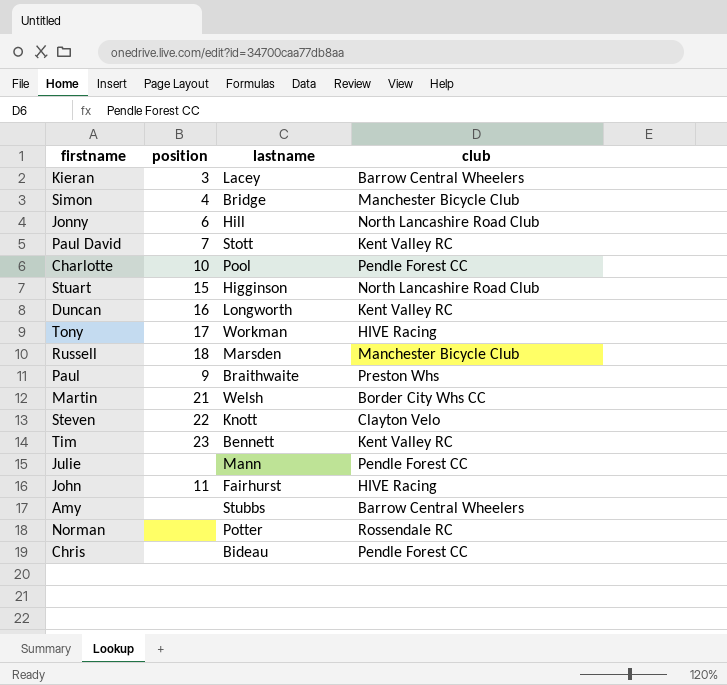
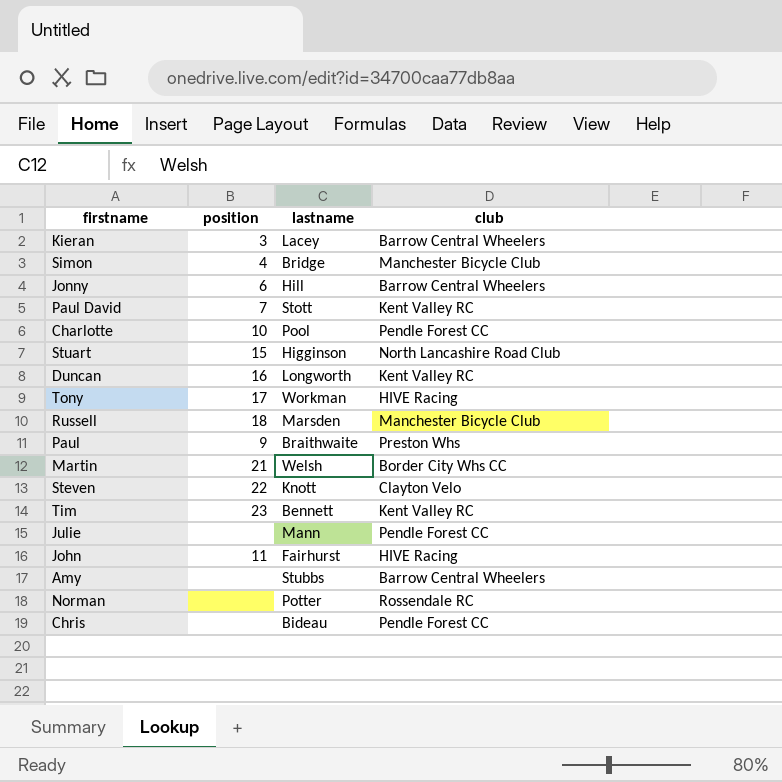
Jonny | club: North Lancashire Road Club -> Barrow Central Wheelers

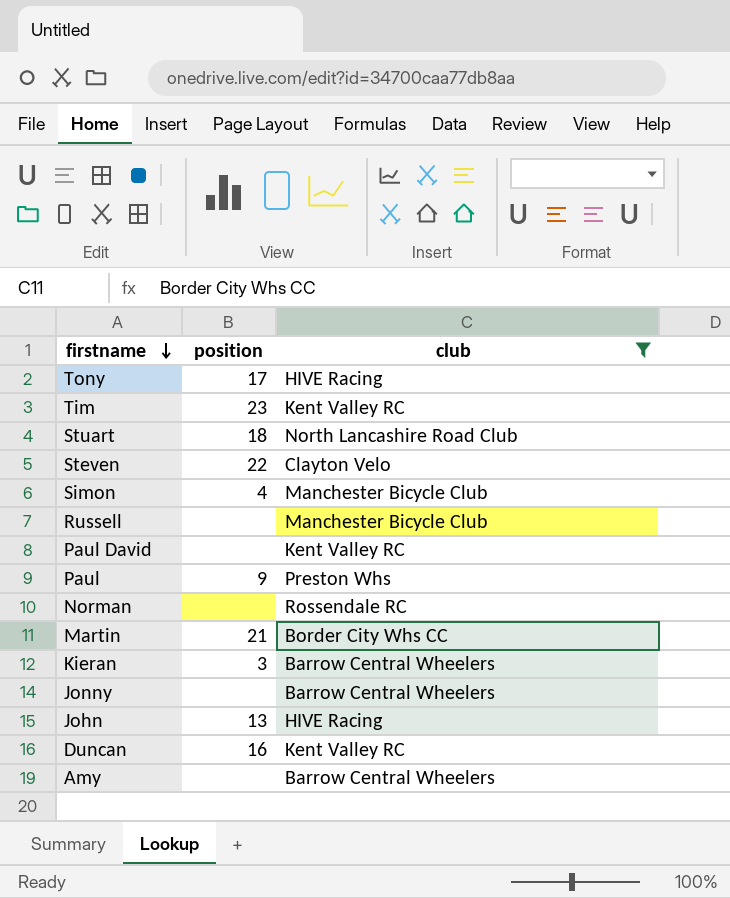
filter: none -> club != Pendle Forest CC
row order: none -> firstname descending
column lastname | position: 3 -> none
Stuart | position: 15 -> 18
Russell | position: 18 -> none
Paul David | position: 7 -> none
Jonny | position: 6 -> none
John | position: 11 -> 13

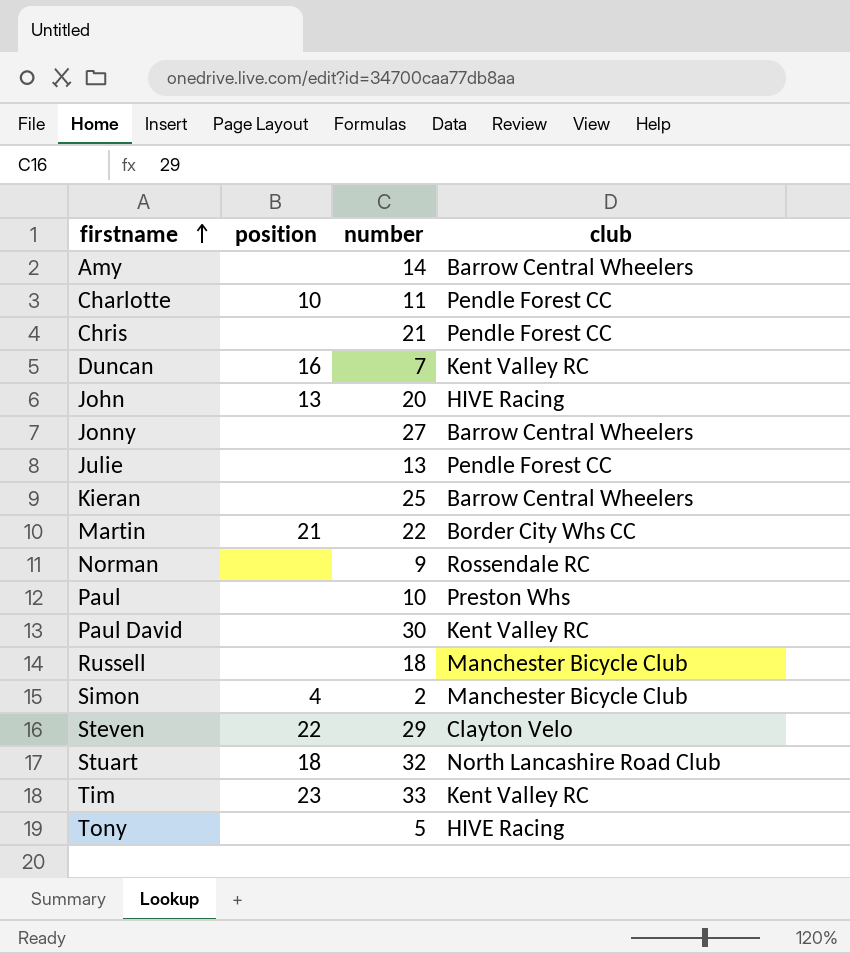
filter: club != Pendle Forest CC -> none
row order: firstname descending -> firstname ascending
column number | position: none -> 3
Kieran | position: 3 -> none
Paul | position: 9 -> none
Tony | position: 17 -> none

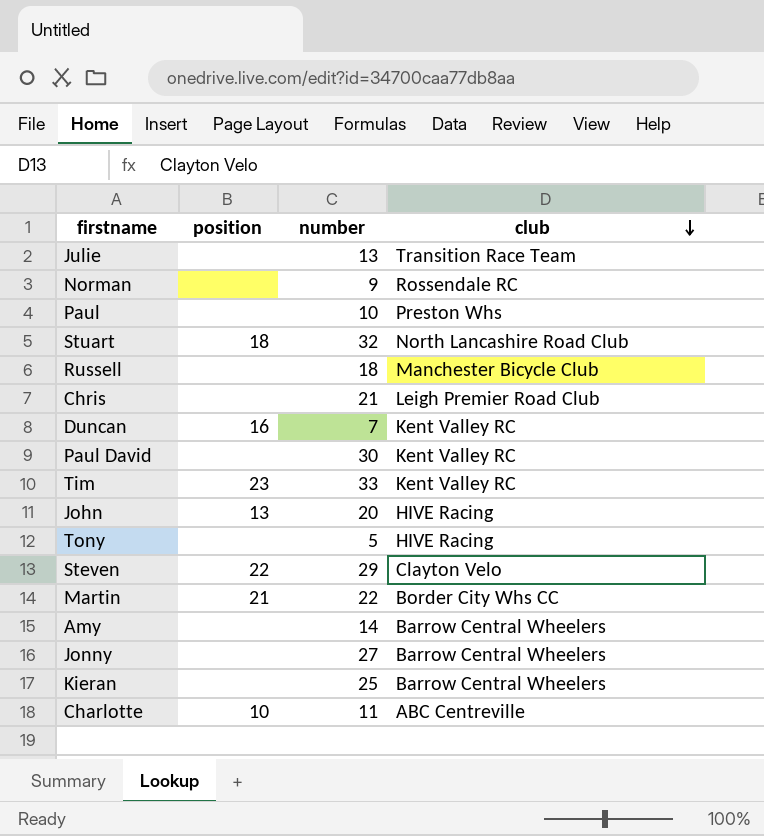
row order: firstname ascending -> club descending
row Simon: 4 | 2 | Manchester Bicycle Club -> none
Julie | club: Pendle Forest CC -> Transition Race Team
Chris | club: Pendle Forest CC -> Leigh Premier Road Club
Charlotte | club: Pendle Forest CC -> ABC Centreville

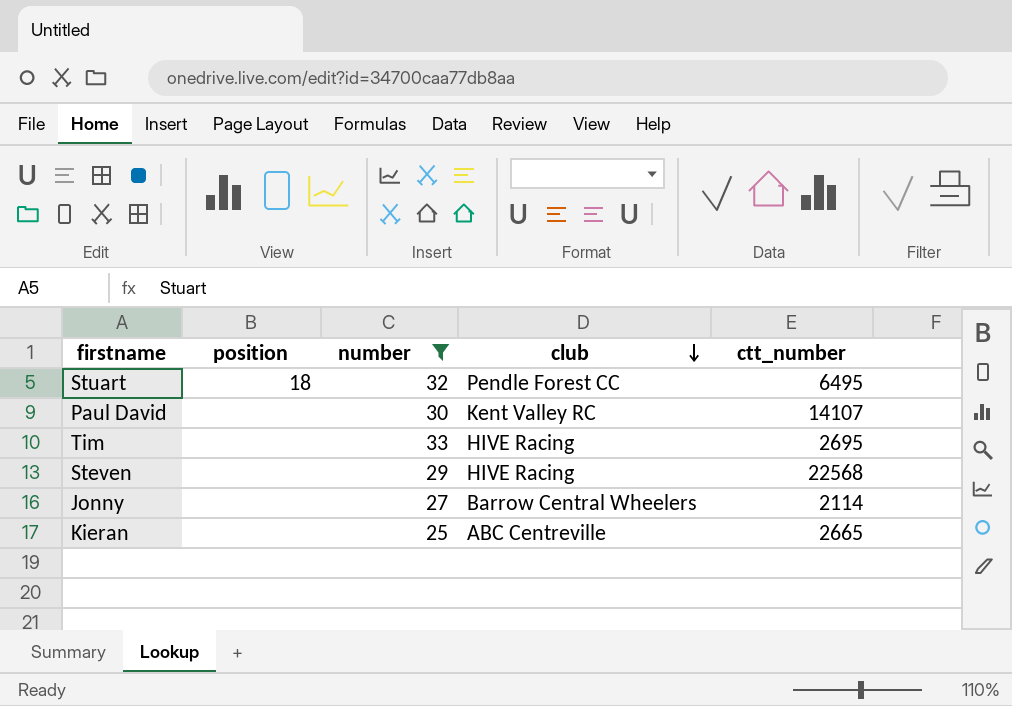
filter: none -> number >= 25
column ctt_number | position: none -> 5
Stuart | club: North Lancashire Road Club -> Pendle Forest CC
Tim | position: 23 -> none
Tim | club: Kent Valley RC -> HIVE Racing
Steven | position: 22 -> none
Steven | club: Clayton Velo -> HIVE Racing
Kieran | club: Barrow Central Wheelers -> ABC Centreville

